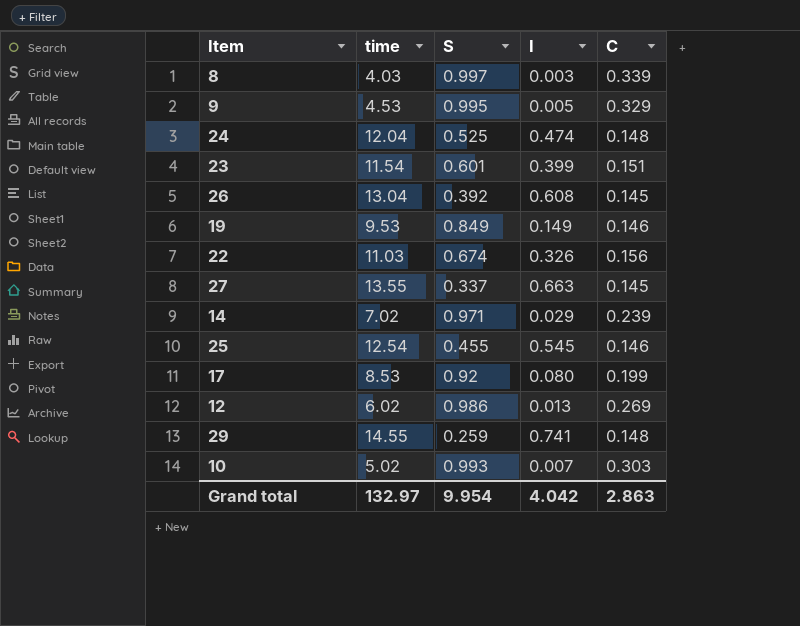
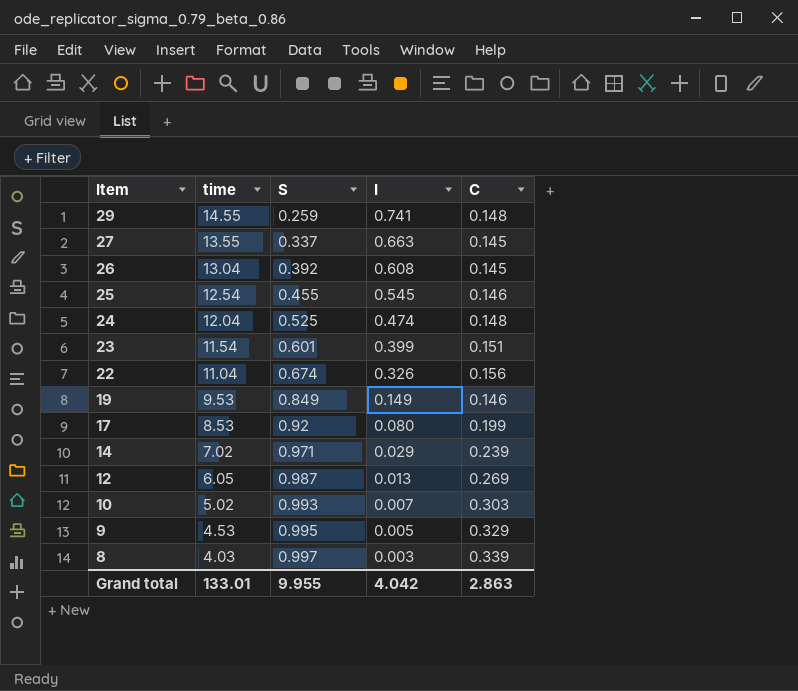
row order: none -> Item descending
22 | time: 11.03 -> 11.04
12 | time: 6.02 -> 6.05
12 | S: 0.986 -> 0.987
Grand total | time: 132.97 -> 133.01
Grand total | S: 9.954 -> 9.955

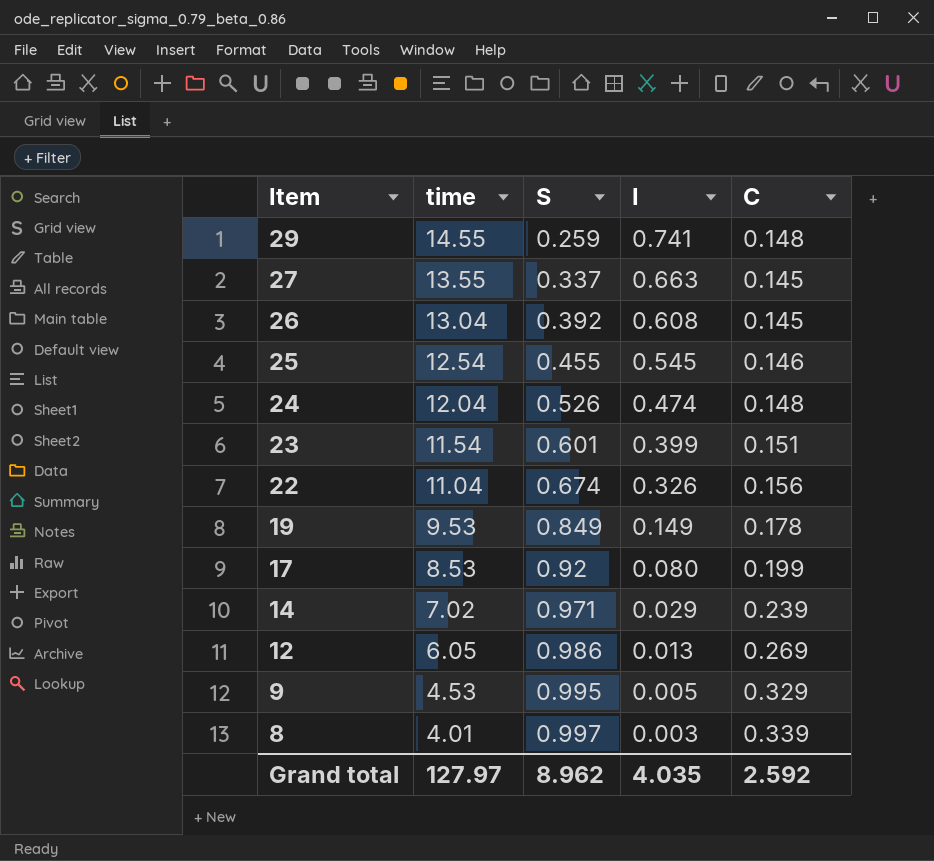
row 10: 5.02 | 0.993 | 0.007 | 0.303 -> none
24 | S: 0.525 -> 0.526
19 | C: 0.146 -> 0.178
12 | S: 0.987 -> 0.986
8 | time: 4.03 -> 4.01
Grand total | time: 133.01 -> 127.97
Grand total | S: 9.955 -> 8.962
Grand total | I: 4.042 -> 4.035
Grand total | C: 2.863 -> 2.592

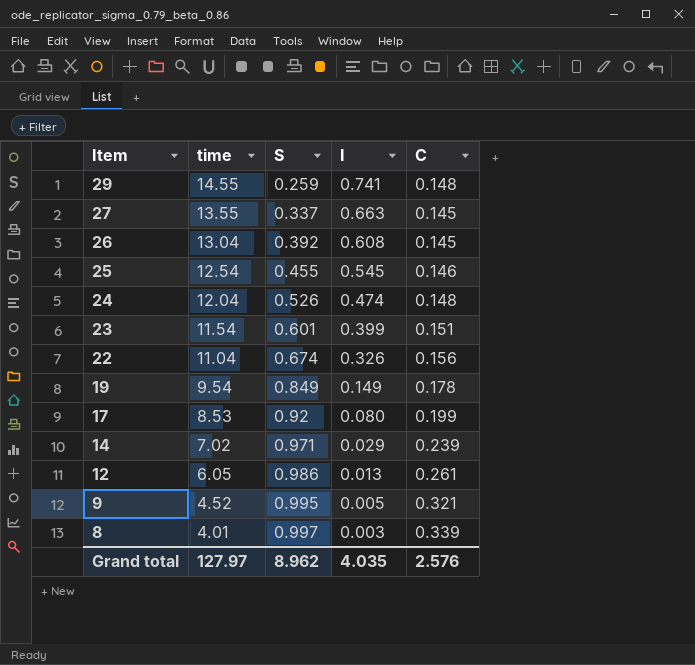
19 | time: 9.53 -> 9.54
12 | C: 0.269 -> 0.261
9 | time: 4.53 -> 4.52
9 | C: 0.329 -> 0.321
Grand total | C: 2.592 -> 2.576

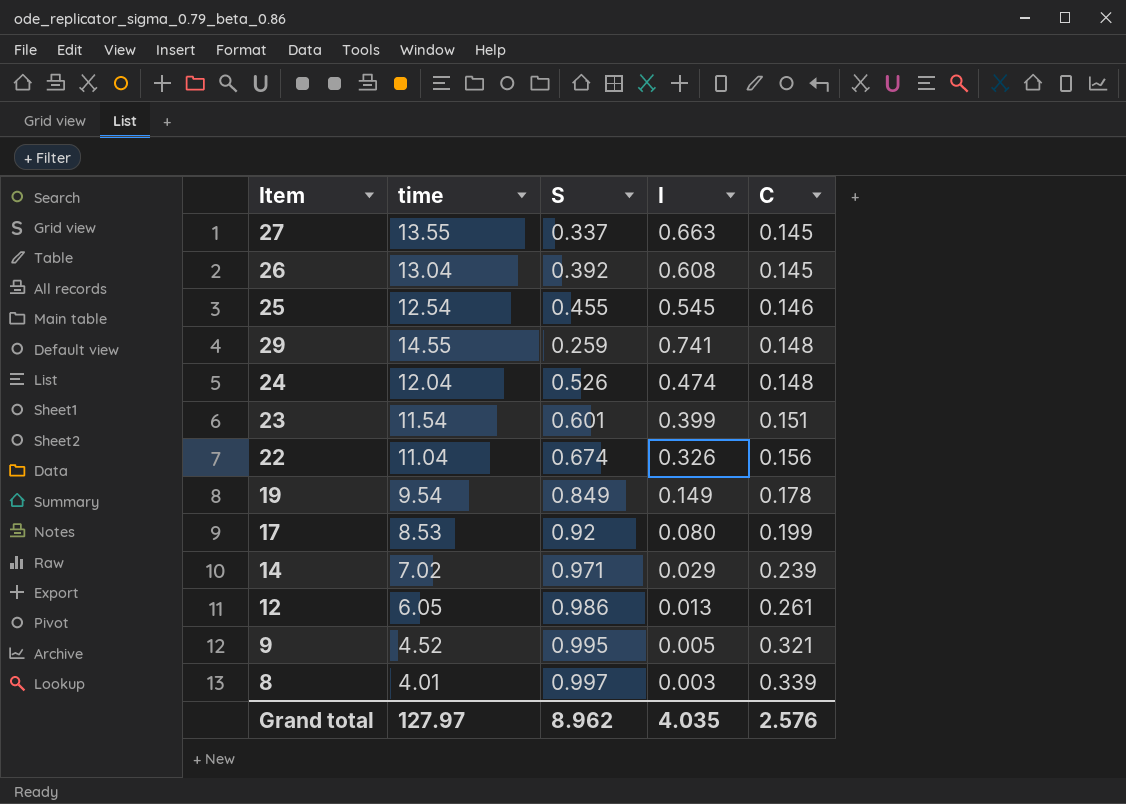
row order: Item descending -> C ascending

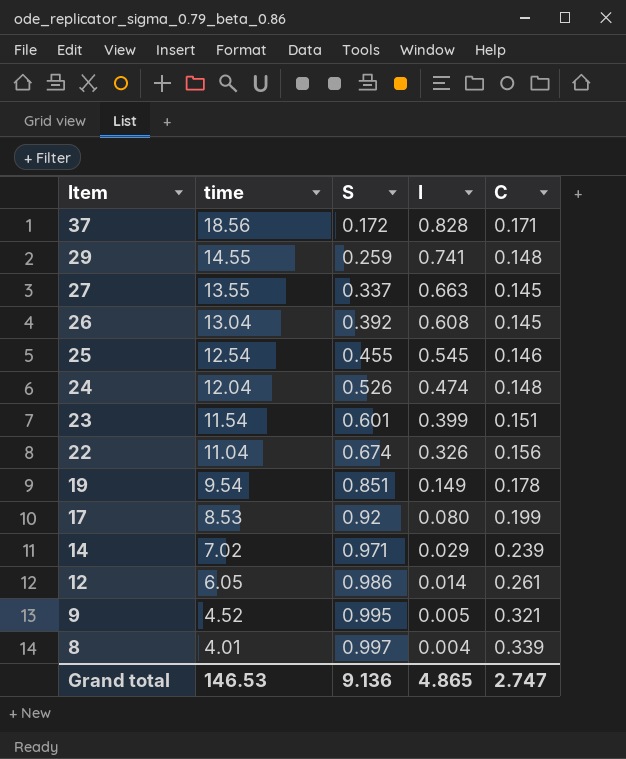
row order: C ascending -> Item descending
row 37: none -> 18.56 | 0.172 | 0.828 | 0.171
19 | S: 0.849 -> 0.851
12 | I: 0.013 -> 0.014
8 | I: 0.003 -> 0.004
Grand total | time: 127.97 -> 146.53
Grand total | S: 8.962 -> 9.136
Grand total | I: 4.035 -> 4.865
Grand total | C: 2.576 -> 2.747

